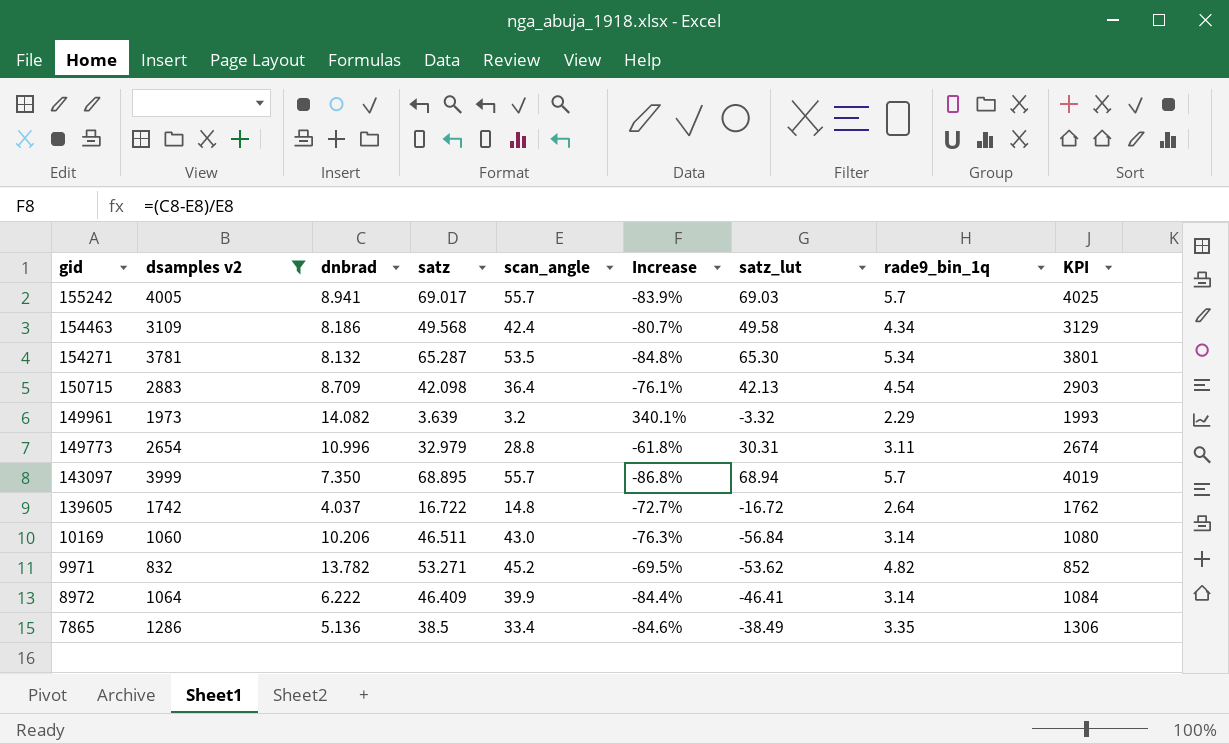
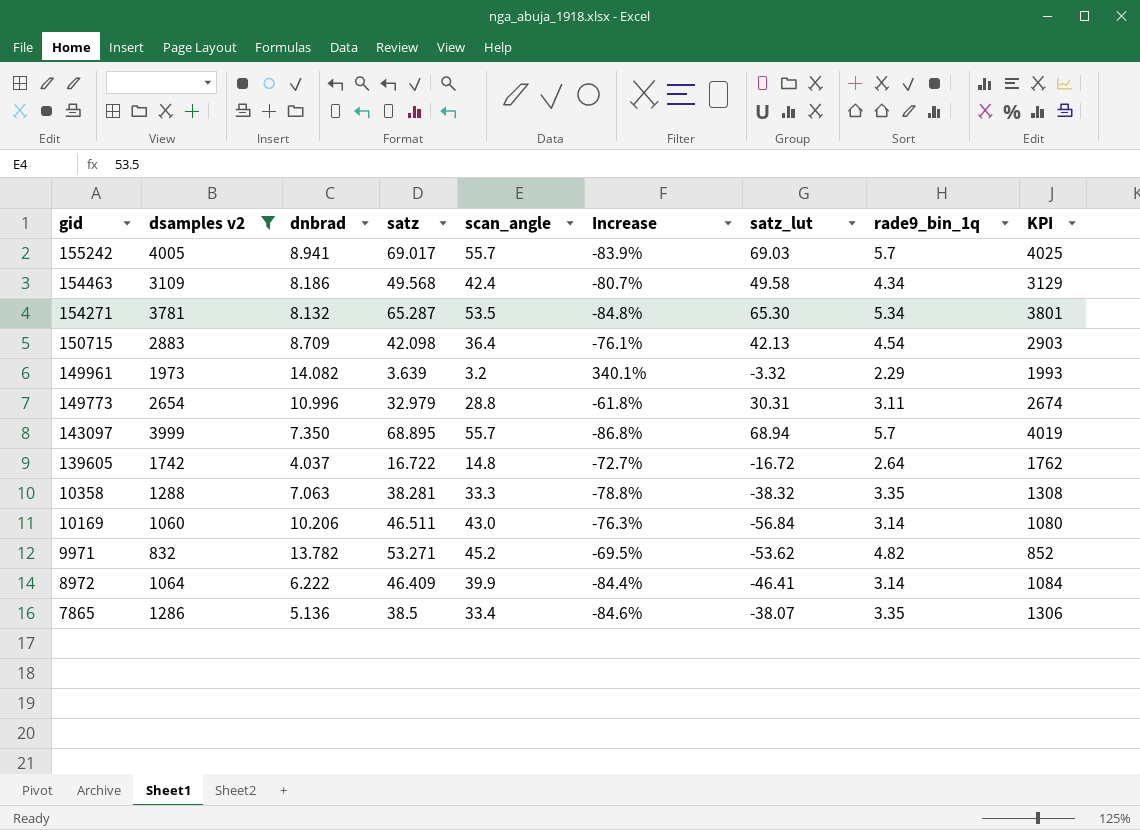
row 10358: none -> 1288 | 7.063 | 38.281 | 33.3 | -78.8% | -38.32 | 3.35 | 1308
7865 | satz_lut: -38.49 -> -38.07

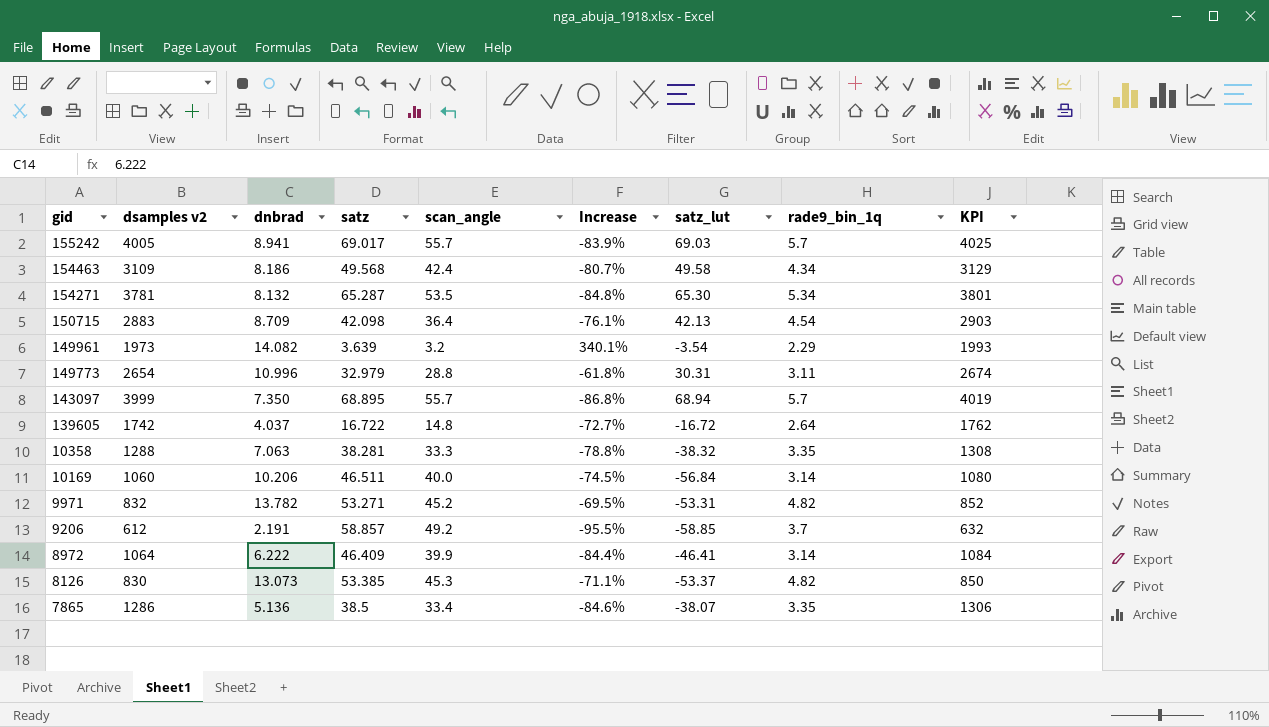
filter: dsamples v2 >= 832 -> none
149961 | satz_lut: -3.32 -> -3.54
10169 | scan_angle: 43.0 -> 40.0
10169 | Increase: -76.3% -> -74.5%
9971 | satz_lut: -53.62 -> -53.31

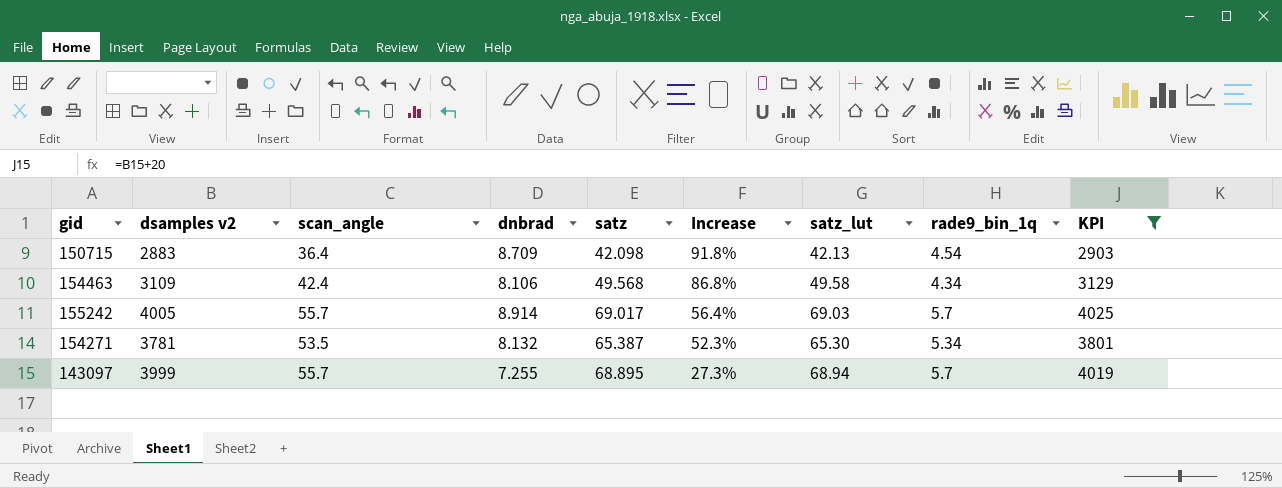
filter: none -> KPI >= 2903
row order: gid descending -> Increase descending
column scan_angle | position: 5 -> 3
column Increase | formula: ([dnbrad] - [scan_angle]) / [scan_angle] -> ([dnbrad] - [rade9_bin_1q]) / [rade9_bin_1q]
154463 | dnbrad: 8.186 -> 8.106
155242 | dnbrad: 8.941 -> 8.914
154271 | satz: 65.287 -> 65.387
143097 | dnbrad: 7.350 -> 7.255

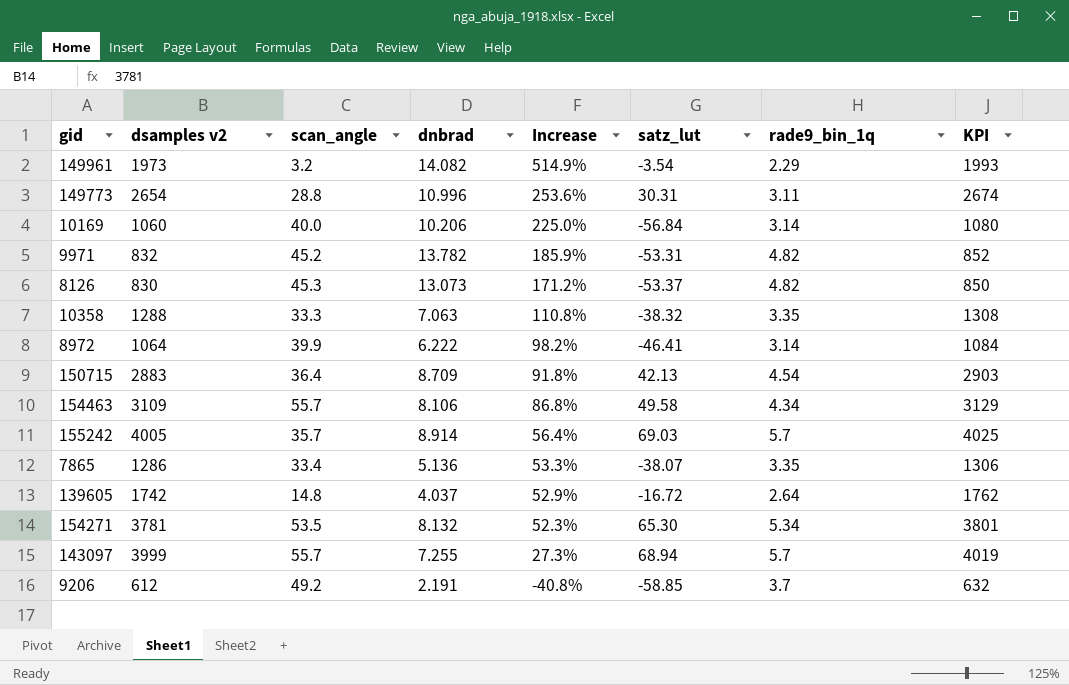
filter: KPI >= 2903 -> none
column satz | position: 5 -> none
154463 | scan_angle: 42.4 -> 55.7
155242 | scan_angle: 55.7 -> 35.7

